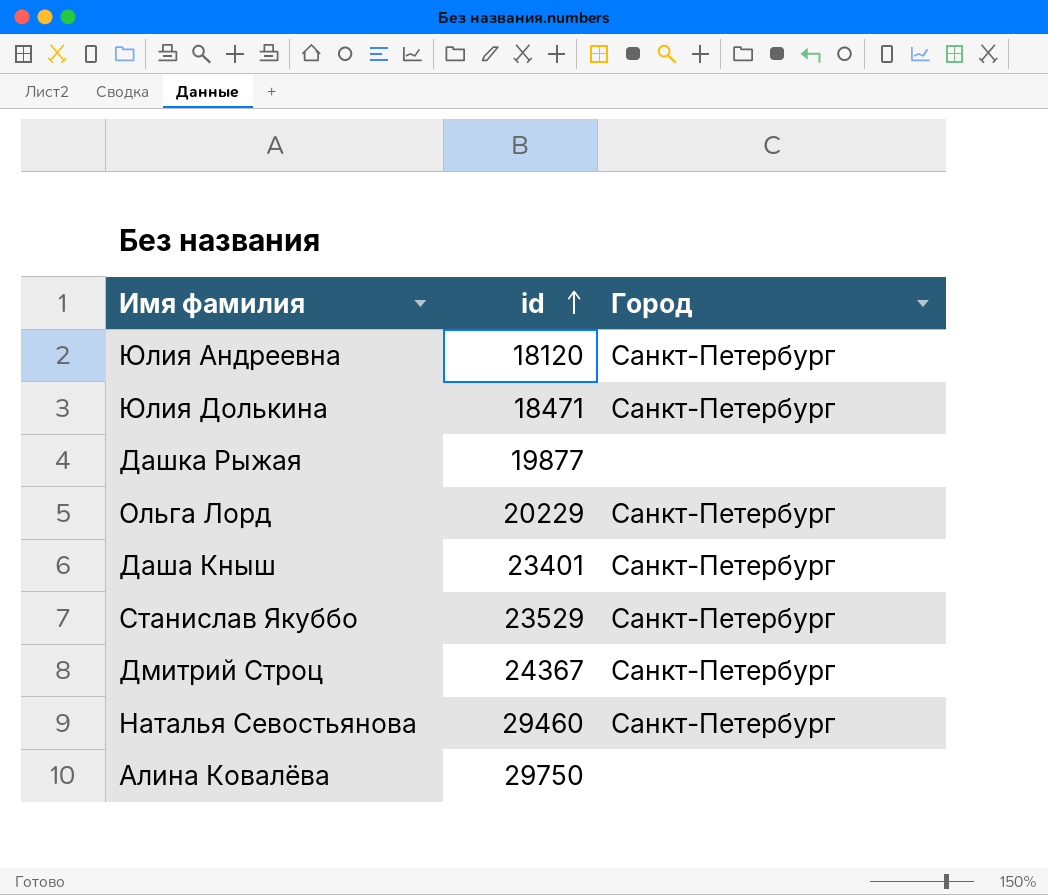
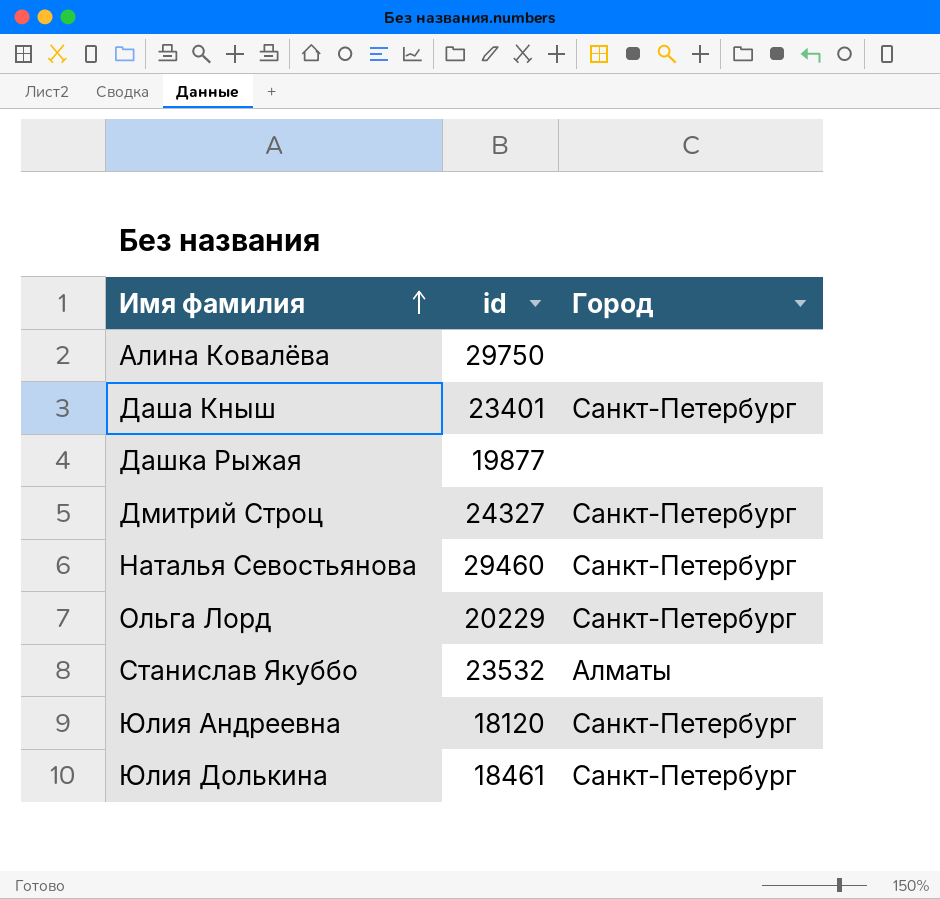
row order: id ascending -> Имя фамилия ascending
Дмитрий Строц | id: 24367 -> 24327
Станислав Якуббо | id: 23529 -> 23532
Станислав Якуббо | Город: Санкт-Петербург -> Алматы
Юлия Долькина | id: 18471 -> 18461

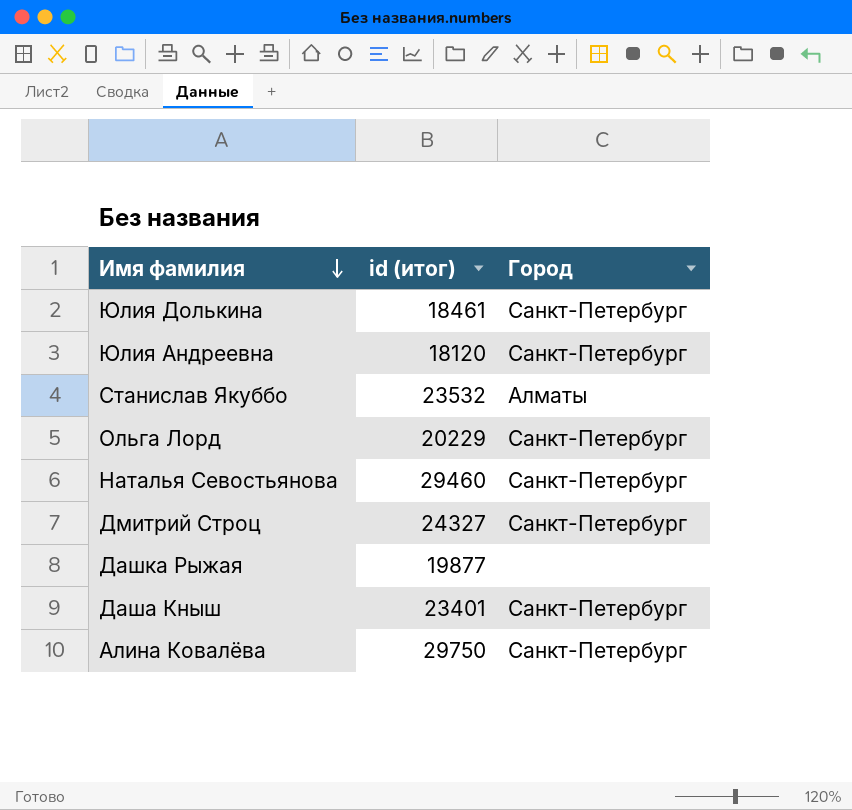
row order: Имя фамилия ascending -> Имя фамилия descending
column name: id -> id (итог)
Алина Ковалёва | Город: none -> Санкт-Петербург

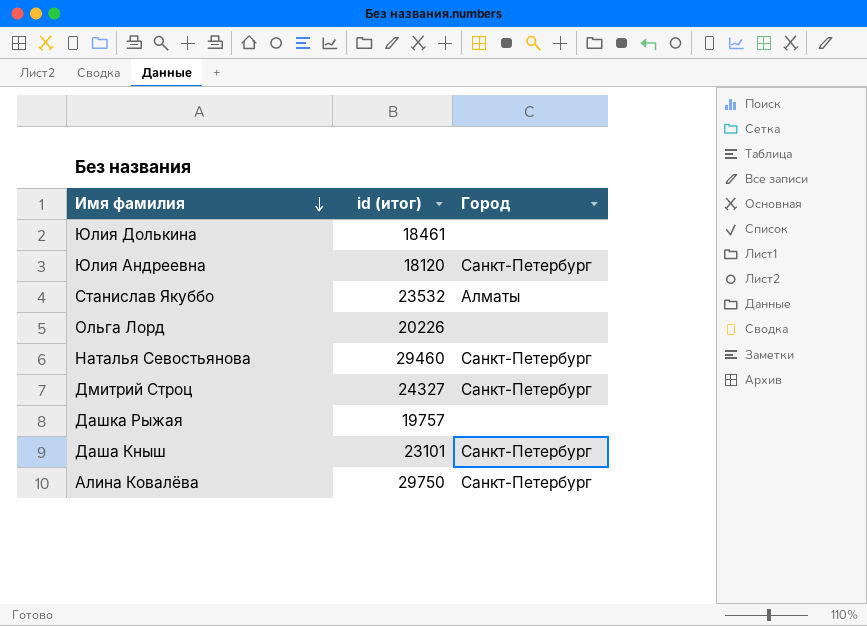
Юлия Долькина | Город: Санкт-Петербург -> none
Ольга Лорд | id (итог): 20229 -> 20226
Ольга Лорд | Город: Санкт-Петербург -> none
Дашка Рыжая | id (итог): 19877 -> 19757
Даша Кныш | id (итог): 23401 -> 23101

